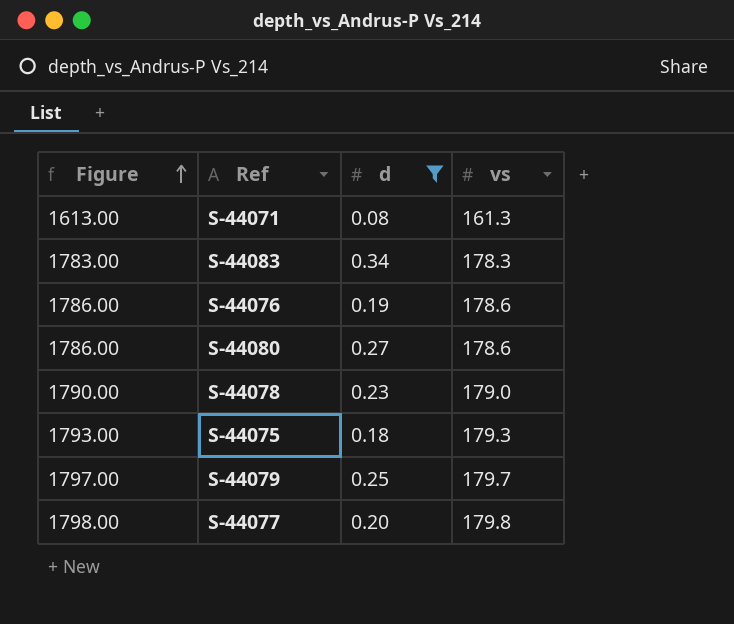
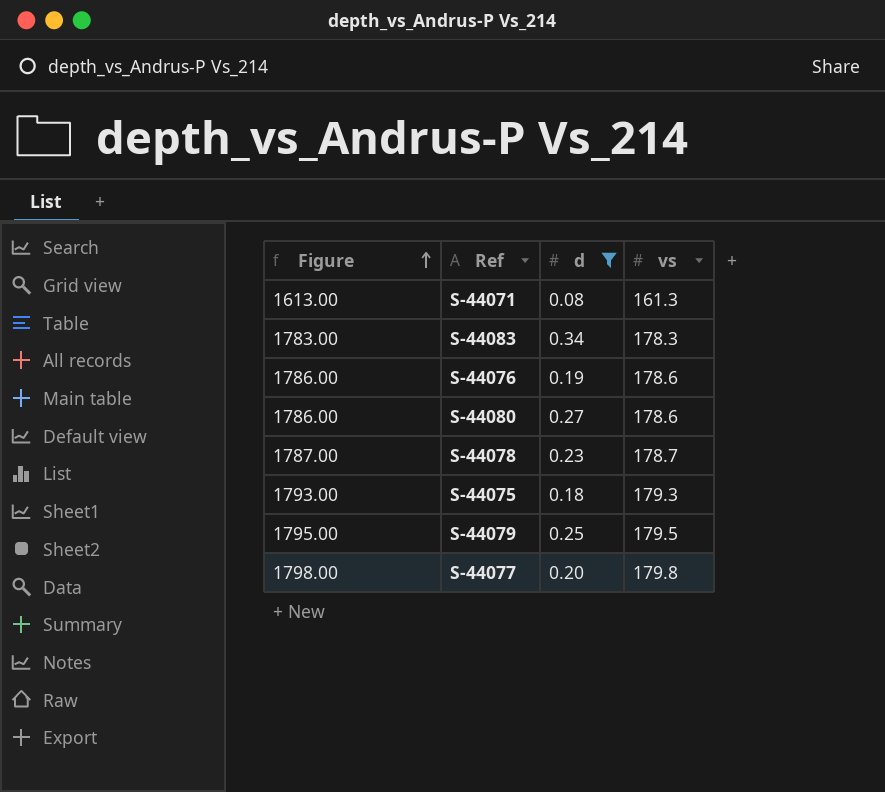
S-44078 | Figure: 1790.00 -> 1787.00
S-44078 | vs: 179.0 -> 178.7
S-44079 | Figure: 1797.00 -> 1795.00
S-44079 | vs: 179.7 -> 179.5

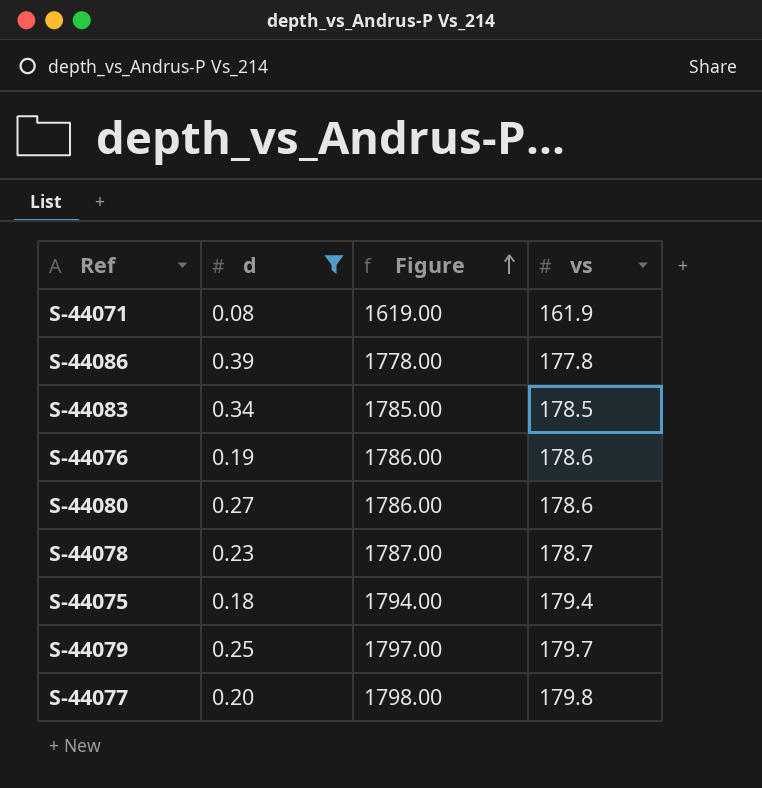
column Figure | position: 1 -> 3
S-44071 | Figure: 1613.00 -> 1619.00
S-44071 | vs: 161.3 -> 161.9
row S-44086: none -> 0.39 | 1778.00 | 177.8
S-44083 | Figure: 1783.00 -> 1785.00
S-44083 | vs: 178.3 -> 178.5
S-44075 | Figure: 1793.00 -> 1794.00
S-44075 | vs: 179.3 -> 179.4
S-44079 | Figure: 1795.00 -> 1797.00
S-44079 | vs: 179.5 -> 179.7

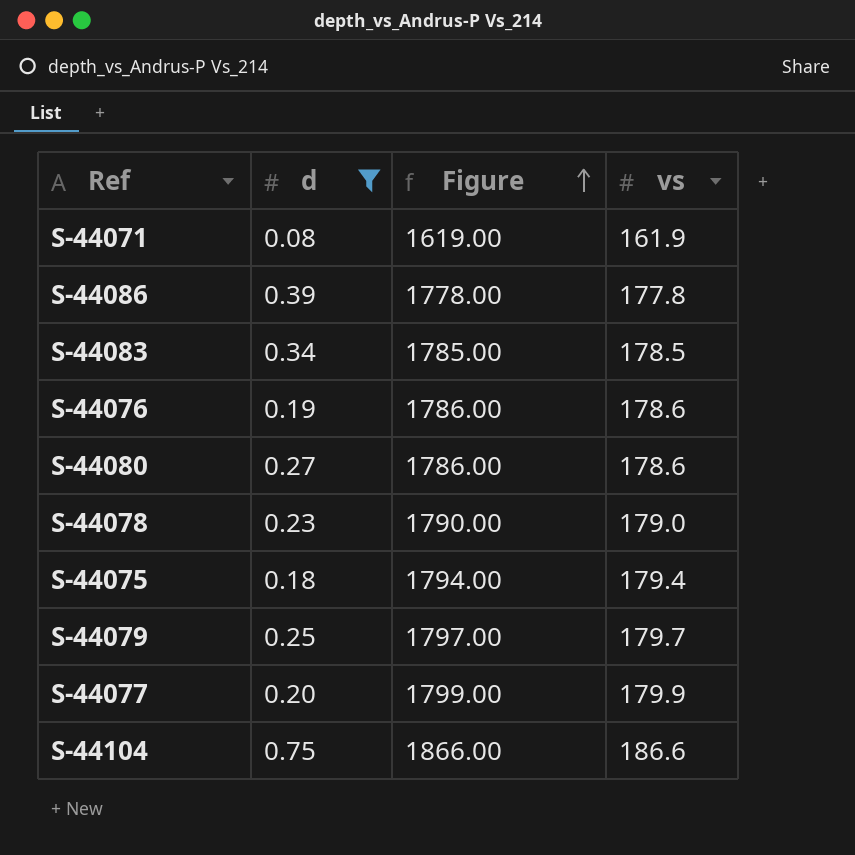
S-44078 | Figure: 1787.00 -> 1790.00
S-44078 | vs: 178.7 -> 179.0
S-44077 | Figure: 1798.00 -> 1799.00
S-44077 | vs: 179.8 -> 179.9
row S-44104: none -> 0.75 | 1866.00 | 186.6

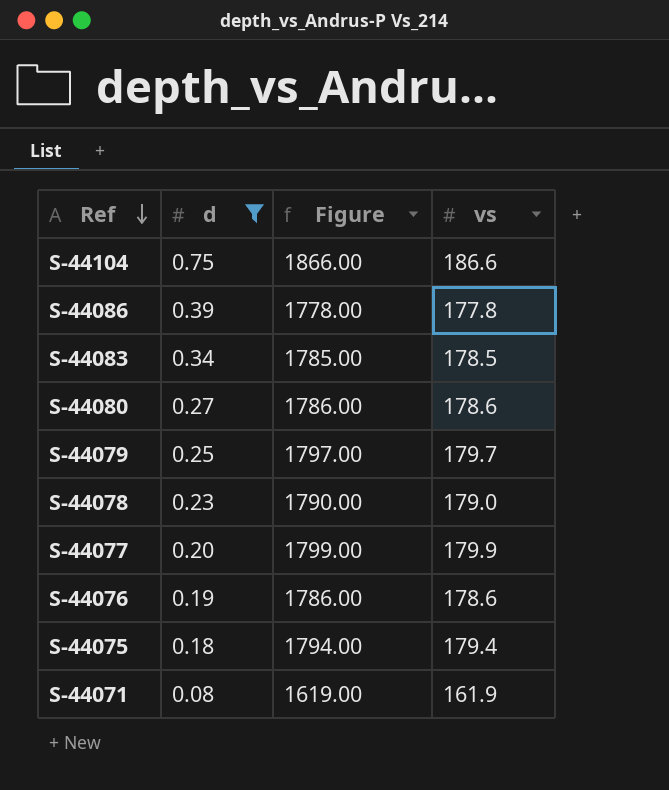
row order: Figure ascending -> Ref descending

